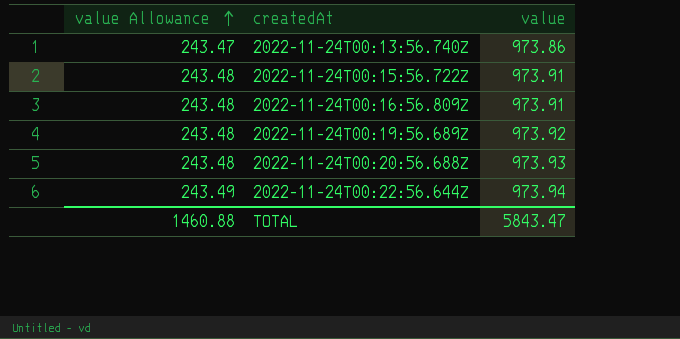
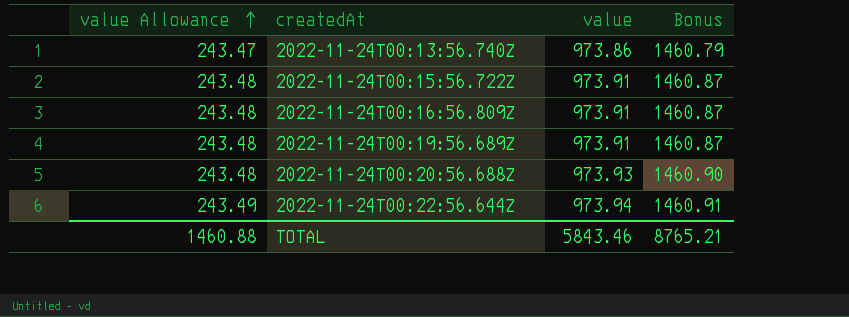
column Bonus | formula: none -> [value] * 1.5
2022-11-24T00:19:56.689Z | value: 973.92 -> 973.91
TOTAL | value: 5843.47 -> 5843.46

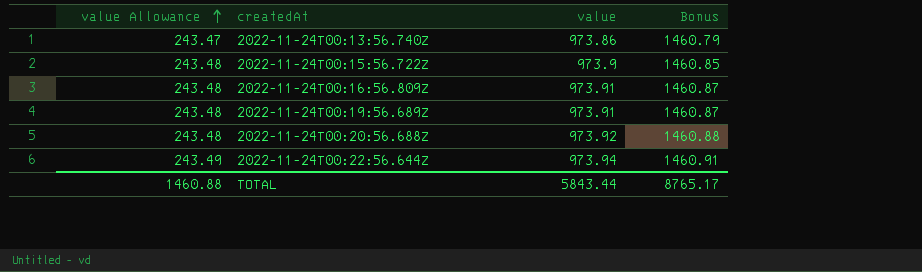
2022-11-24T00:15:56.722Z | value: 973.91 -> 973.9
2022-11-24T00:15:56.722Z | Bonus: 1460.87 -> 1460.85
2022-11-24T00:20:56.688Z | value: 973.93 -> 973.92
2022-11-24T00:20:56.688Z | Bonus: 1460.90 -> 1460.88
TOTAL | value: 5843.46 -> 5843.44
TOTAL | Bonus: 8765.21 -> 8765.17

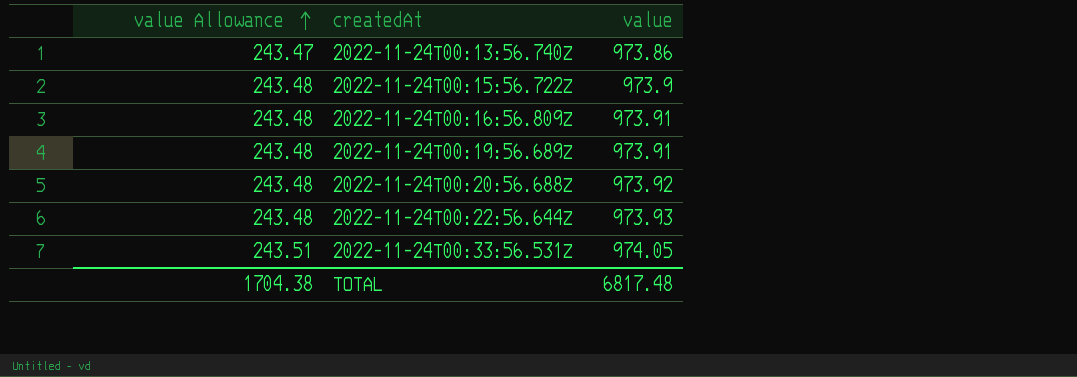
column Bonus | formula: [value] * 1.5 -> none
2022-11-24T00:22:56.644Z | value Allowance: 243.49 -> 243.48
2022-11-24T00:22:56.644Z | value: 973.94 -> 973.93
row 2022-11-24T00:33:56.531Z: none -> 243.51 | 974.05
TOTAL | value Allowance: 1460.88 -> 1704.38
TOTAL | value: 5843.44 -> 6817.48

